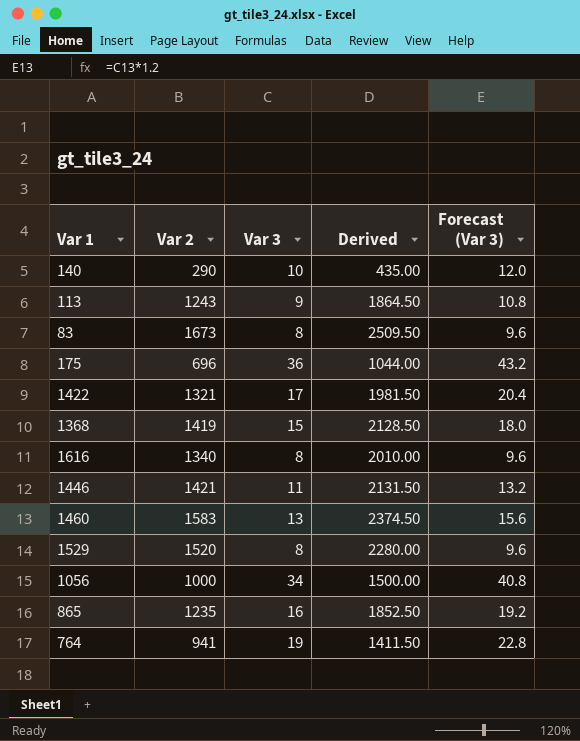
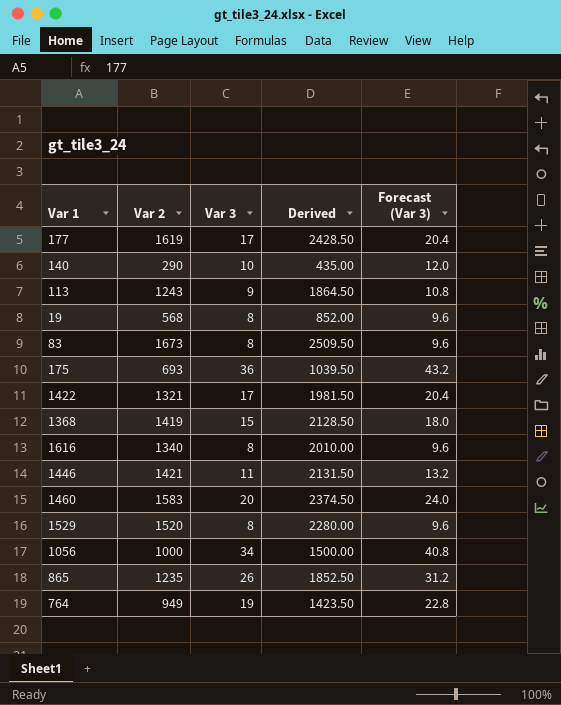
row 177: none -> 1619 | 17 | 2428.50 | 20.4
row 19: none -> 568 | 8 | 852.00 | 9.6
175 | Var 2: 696 -> 693
175 | Derived: 1044.00 -> 1039.50
1460 | Var 3: 13 -> 20
1460 | Forecast (Var 3): 15.6 -> 24.0
865 | Var 3: 16 -> 26
865 | Forecast (Var 3): 19.2 -> 31.2
764 | Var 2: 941 -> 949
764 | Derived: 1411.50 -> 1423.50

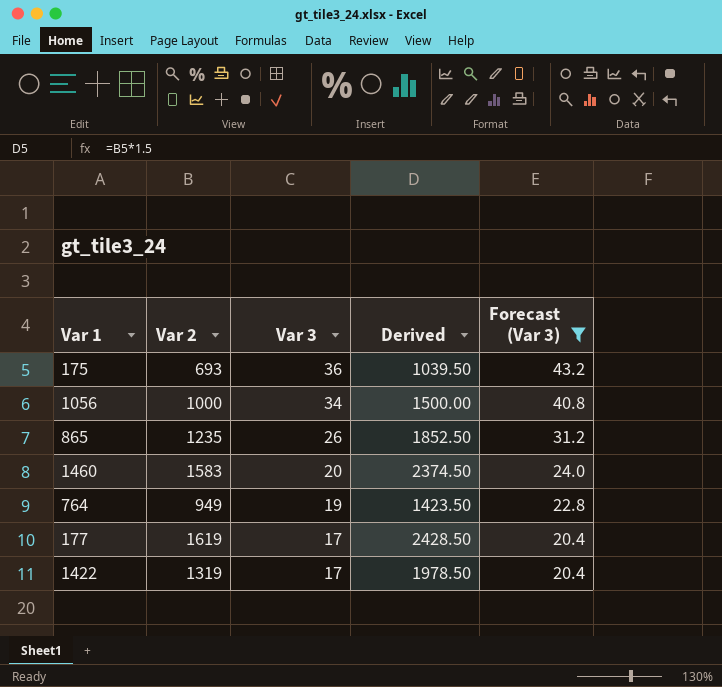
filter: none -> Forecast (Var 3) >= 20.4
row order: none -> Var 3 descending
1422 | Var 2: 1321 -> 1319
1422 | Derived: 1981.50 -> 1978.50

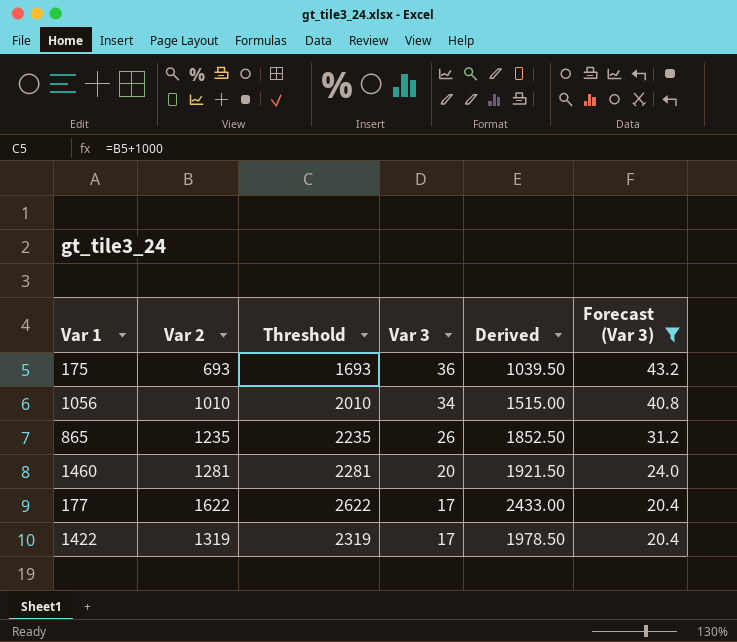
column Threshold | formula: none -> [Var 2] + 1000
row 764: 949 | 19 | 1423.50 | 22.8 -> none
1056 | Var 2: 1000 -> 1010
1056 | Derived: 1500.00 -> 1515.00
1460 | Var 2: 1583 -> 1281
1460 | Derived: 2374.50 -> 1921.50
177 | Var 2: 1619 -> 1622
177 | Derived: 2428.50 -> 2433.00

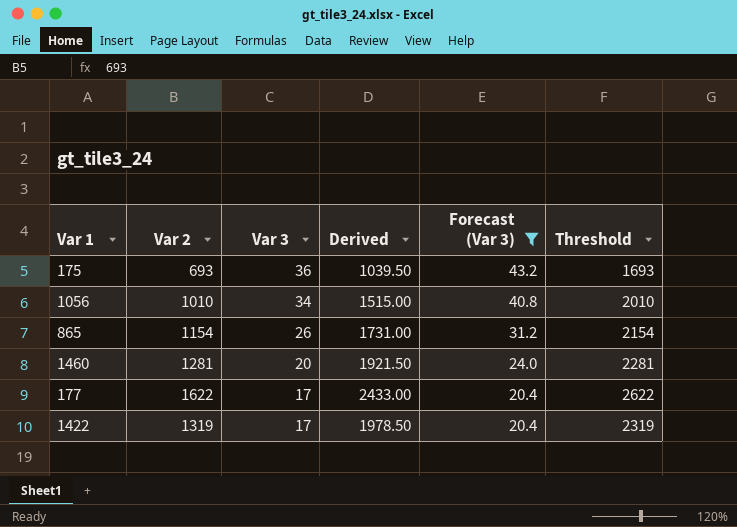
column Threshold | position: 3 -> 6
865 | Var 2: 1235 -> 1154
865 | Derived: 1852.50 -> 1731.00
865 | Threshold: 2235 -> 2154

